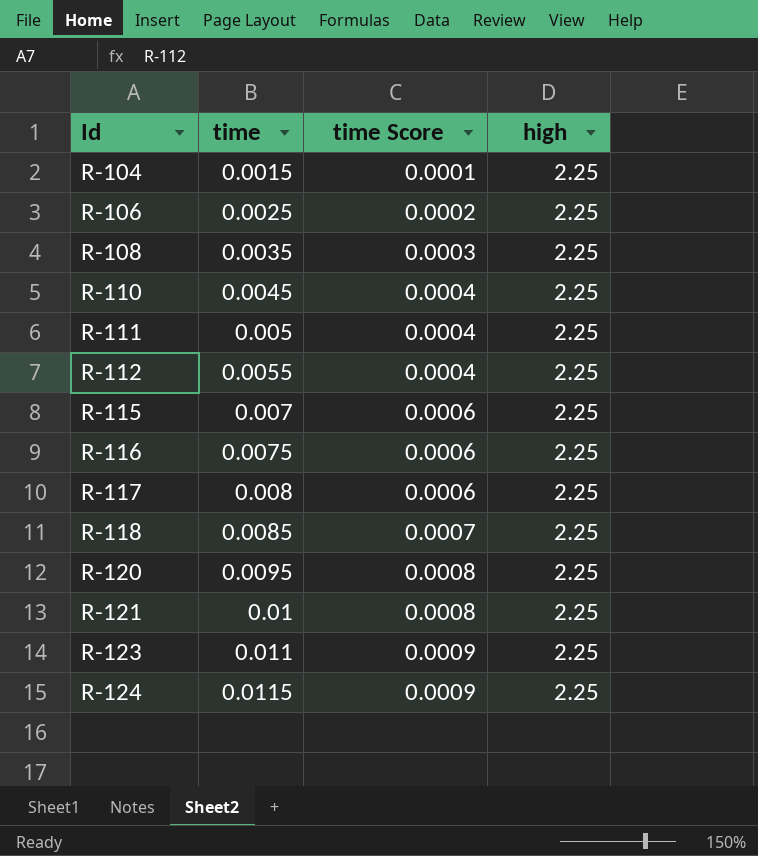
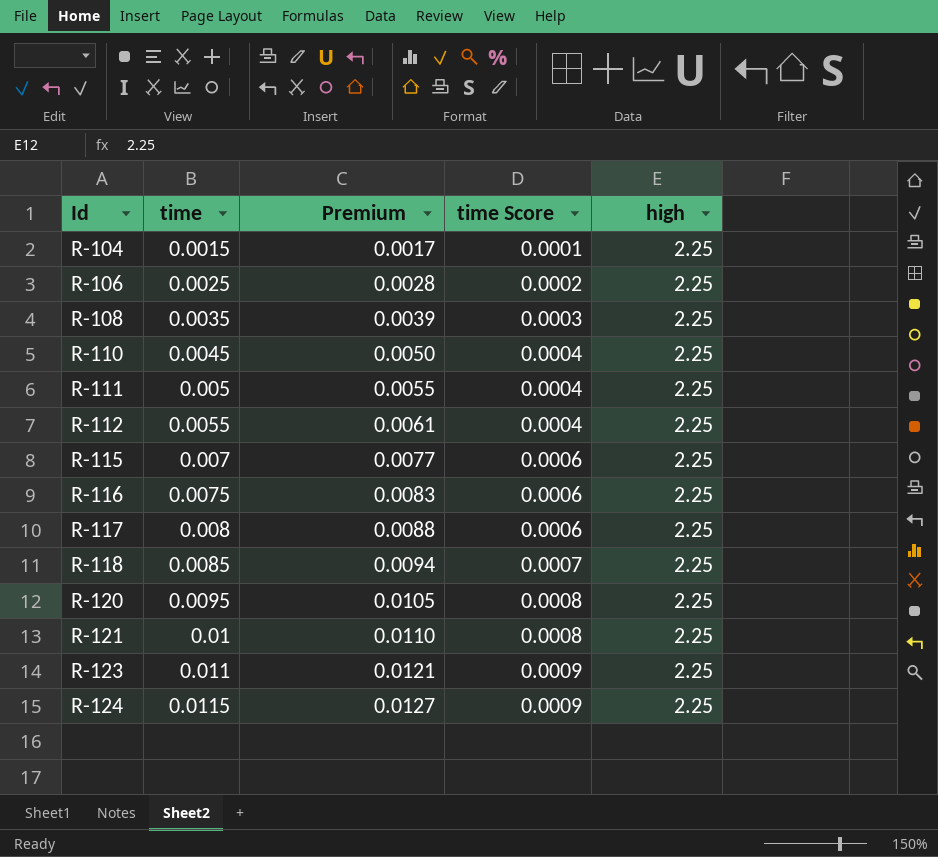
column Premium | formula: none -> [time] * 1.1

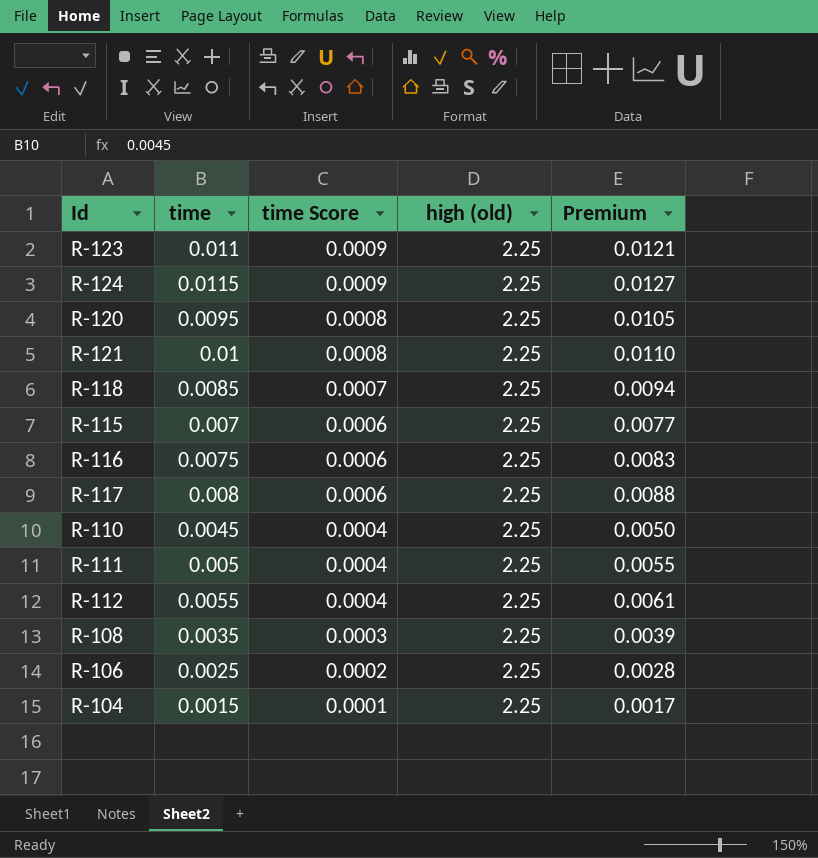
row order: Id ascending -> time Score descending
column name: high -> high (old)
column Premium | position: 3 -> 5

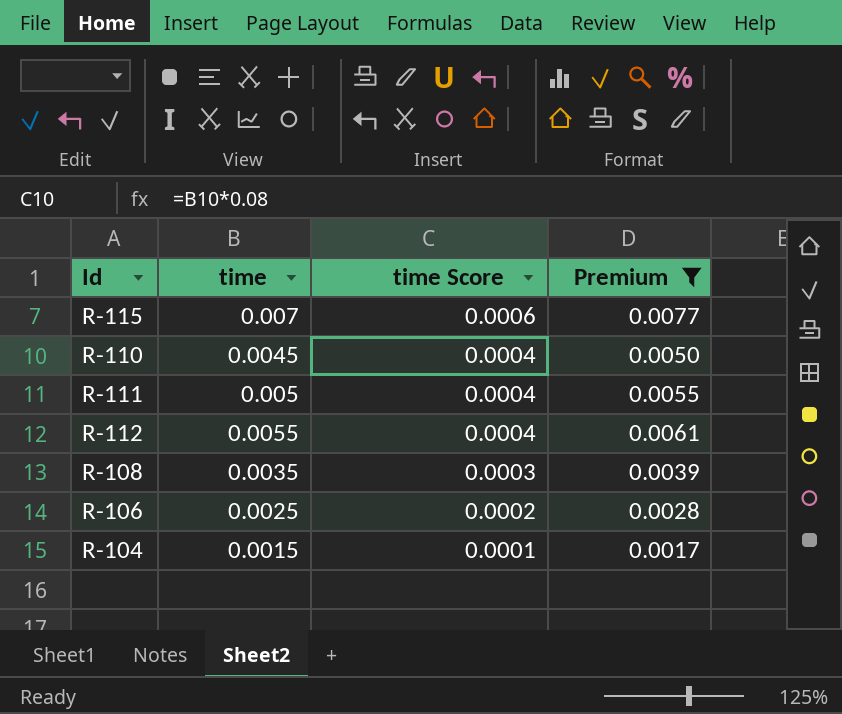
filter: none -> Premium <= 0.0077
column high (old) | position: 4 -> none

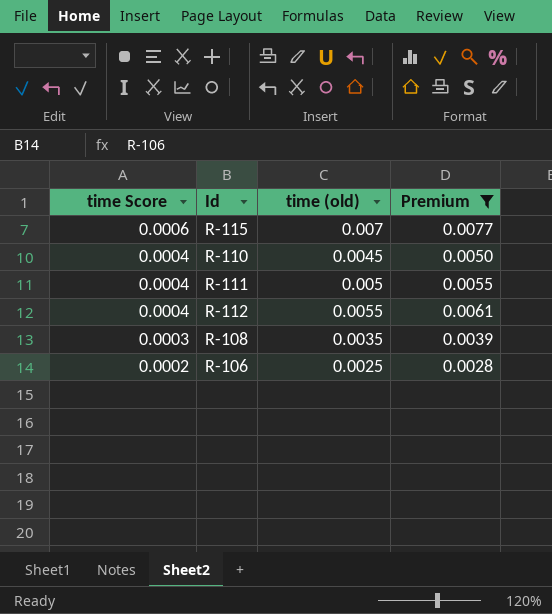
column time Score | position: 3 -> 1
column name: time -> time (old)
row R-104: 0.0015 | 0.0001 | 0.0017 -> none

